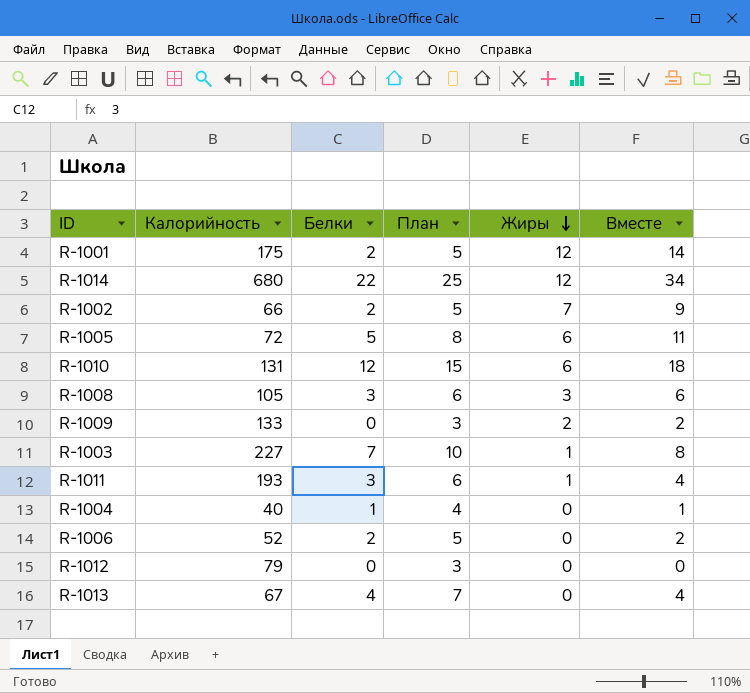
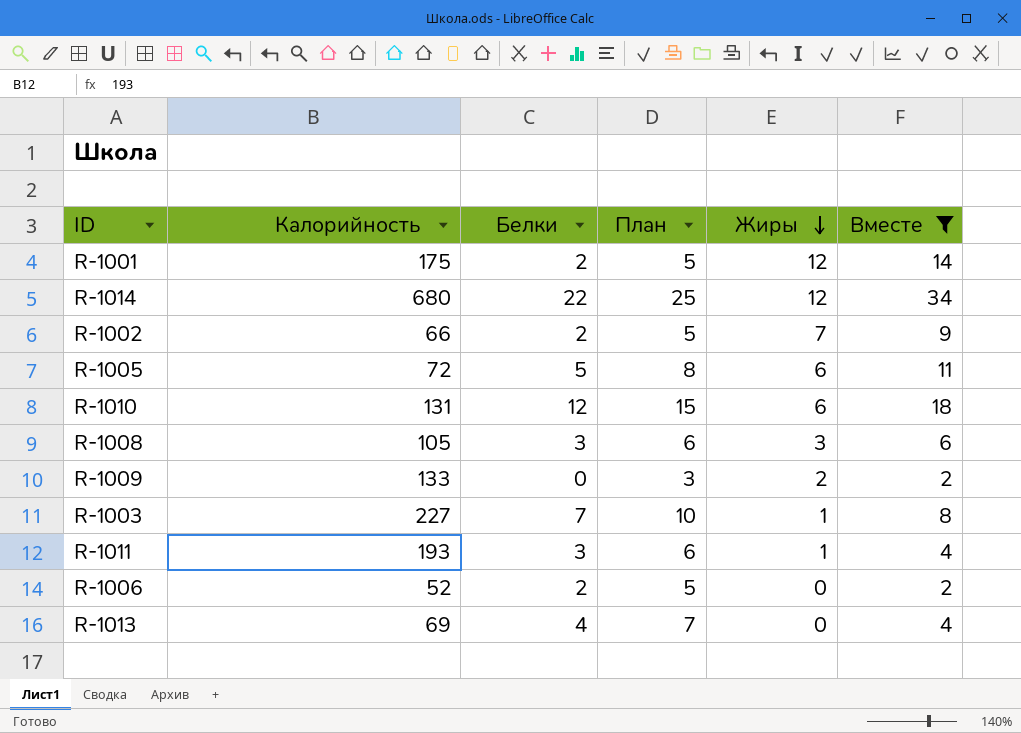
filter: none -> Вместе >= 2
R-1013 | Калорийность: 67 -> 69

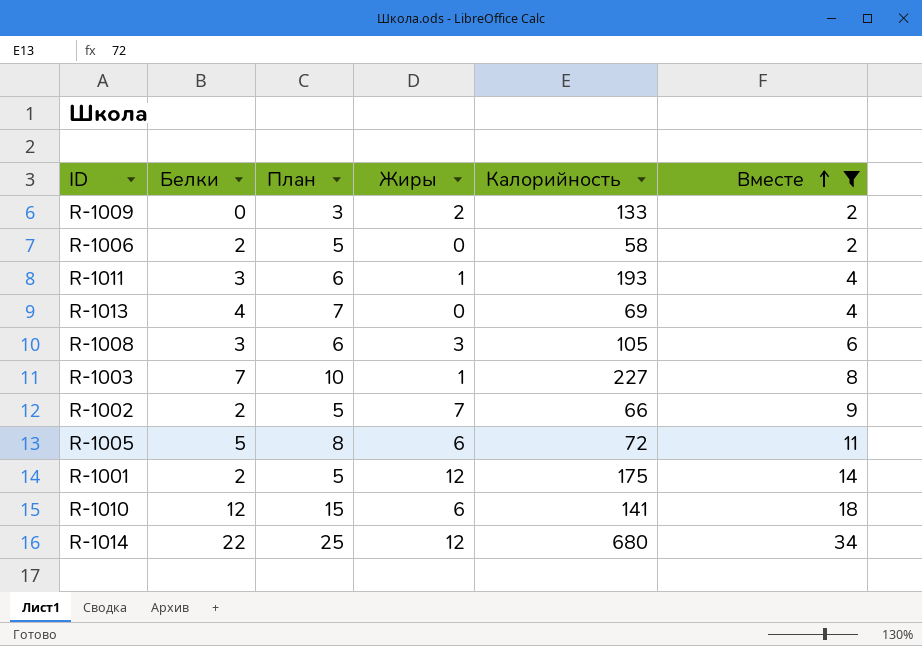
row order: Жиры descending -> Вместе ascending
column Калорийность | position: 2 -> 5
R-1006 | Калорийность: 52 -> 58
R-1010 | Калорийность: 131 -> 141

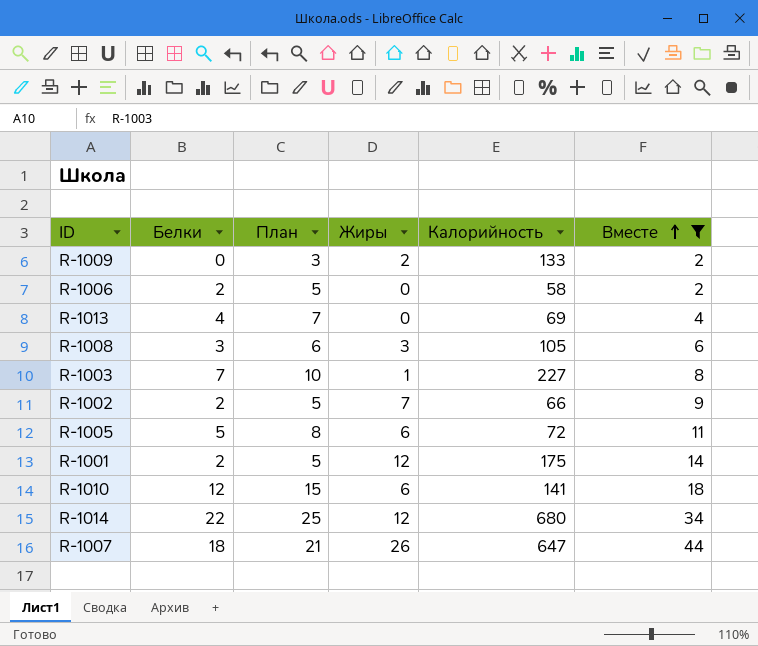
row R-1011: 3 | 6 | 1 | 193 | 4 -> none
row R-1007: none -> 18 | 21 | 26 | 647 | 44

